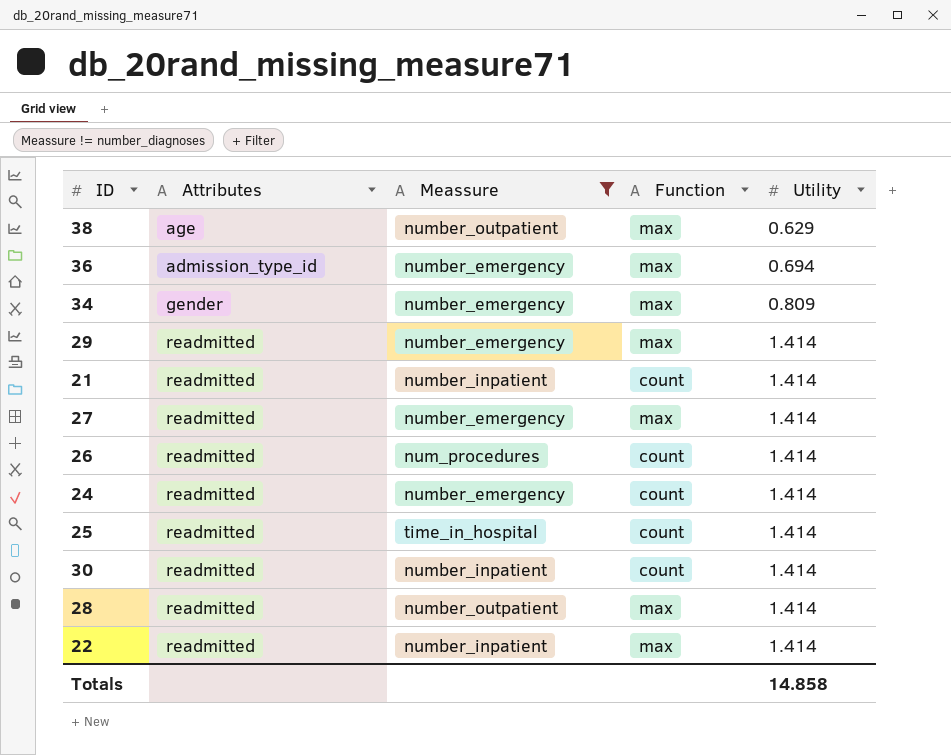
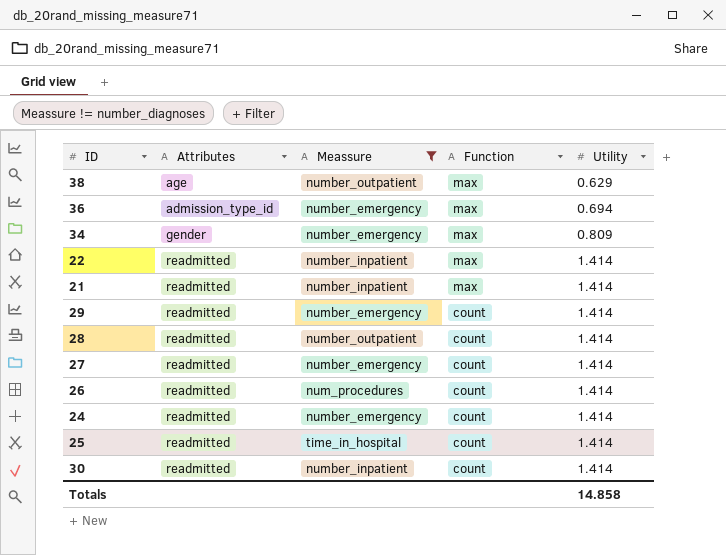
row order: Utility ascending -> Function descending
21 | Function: count -> max
29 | Function: max -> count
28 | Function: max -> count
27 | Function: max -> count

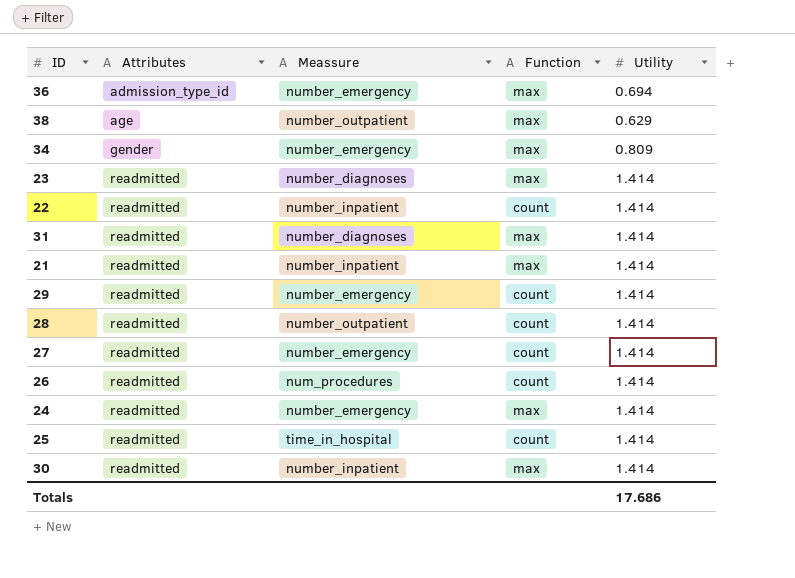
filter: Meassure != number_diagnoses -> none
row order: Function descending -> Attributes ascending
22 | Function: max -> count
24 | Function: count -> max
30 | Function: count -> max
Totals | Utility: 14.858 -> 17.686

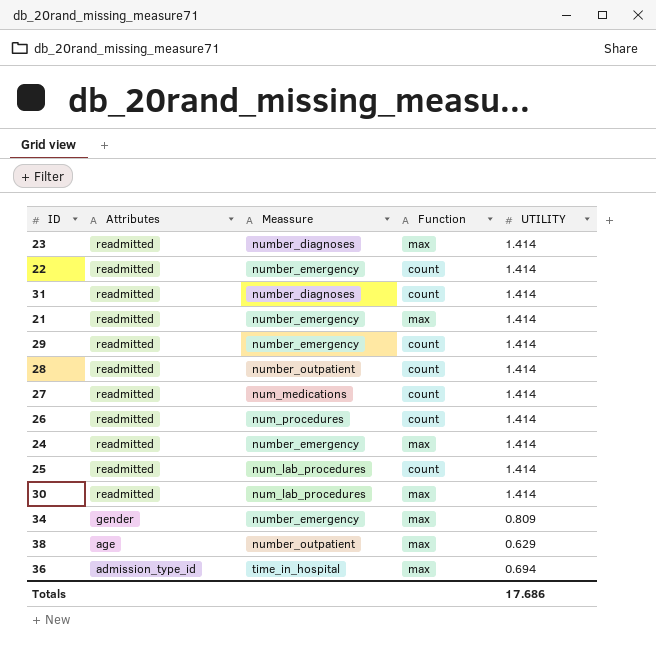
row order: Attributes ascending -> Attributes descending
column name: Utility -> UTILITY
22 | Meassure: number_inpatient -> number_emergency
31 | Function: max -> count
21 | Meassure: number_inpatient -> number_emergency
27 | Meassure: number_emergency -> num_medications
25 | Meassure: time_in_hospital -> num_lab_procedures
30 | Meassure: number_inpatient -> num_lab_procedures
36 | Meassure: number_emergency -> time_in_hospital

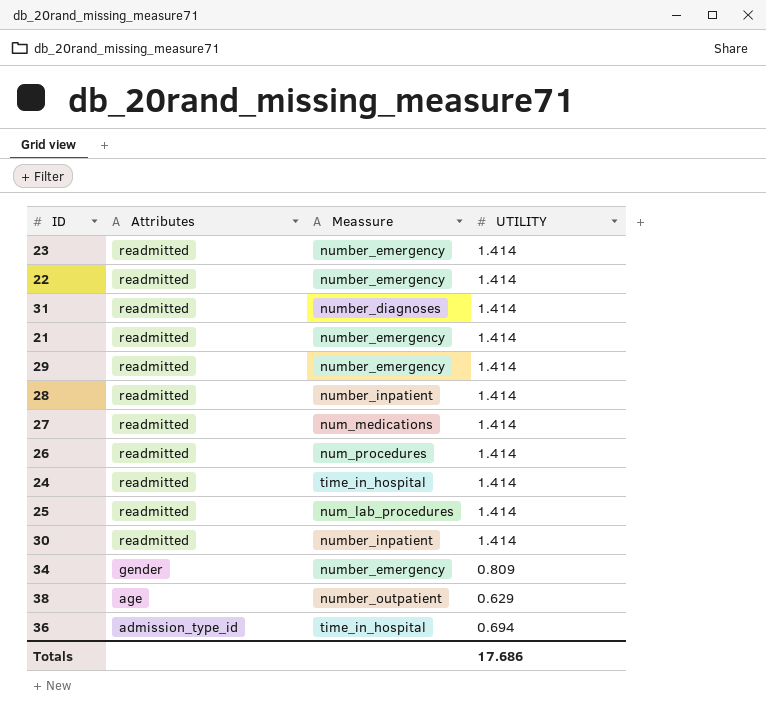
column Function | position: 4 -> none
23 | Meassure: number_diagnoses -> number_emergency
28 | Meassure: number_outpatient -> number_inpatient
24 | Meassure: number_emergency -> time_in_hospital
30 | Meassure: num_lab_procedures -> number_inpatient

